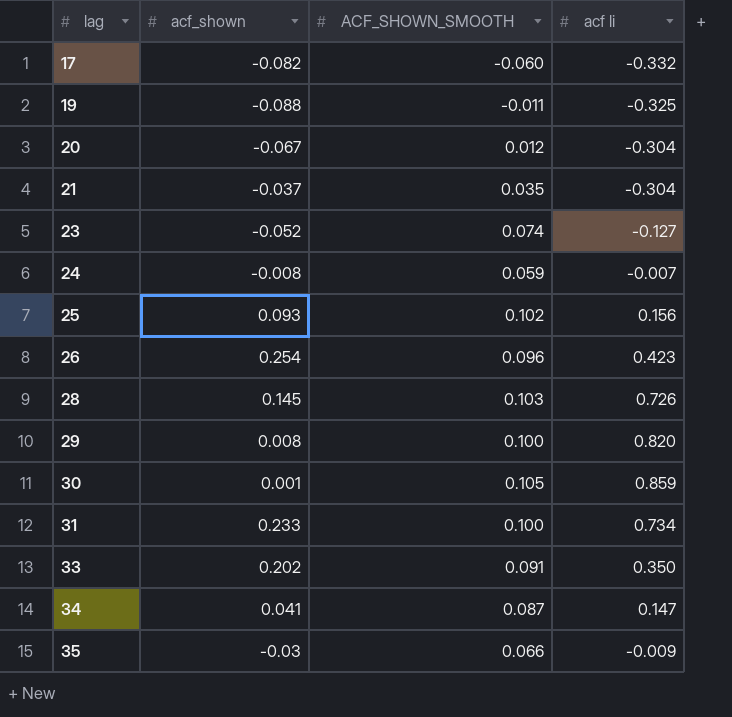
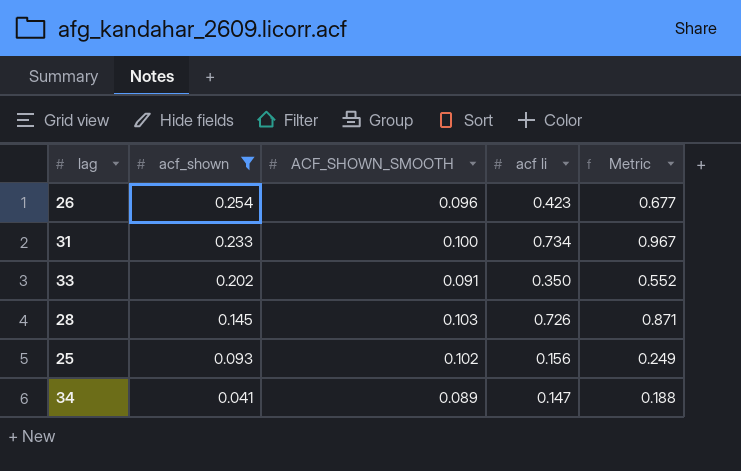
filter: none -> acf_shown >= 0.041
row order: lag ascending -> acf_shown descending
column Metric | formula: none -> [acf_shown] + [acf li]
34 | ACF_SHOWN_SMOOTH: 0.087 -> 0.089

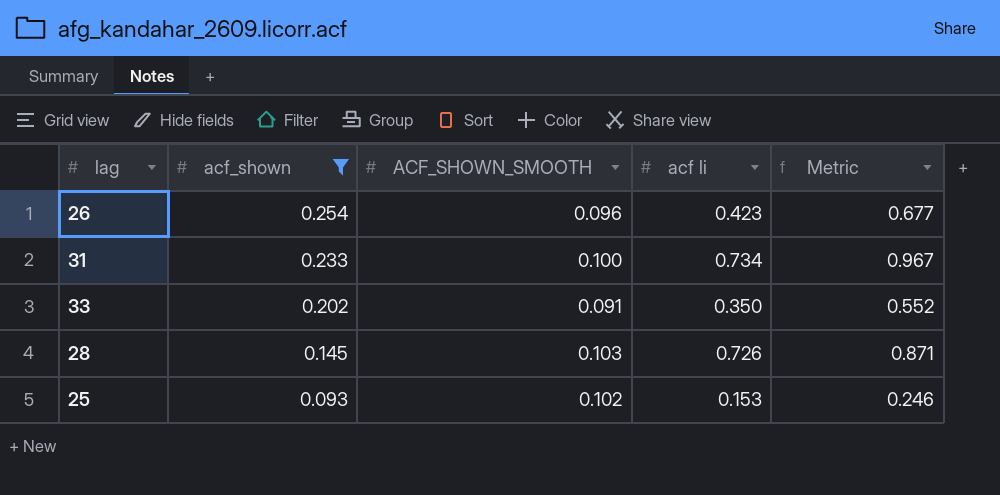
row 34: 0.041 | 0.089 | 0.147 | 0.188 -> none
25 | acf li: 0.156 -> 0.153
25 | Metric: 0.249 -> 0.246

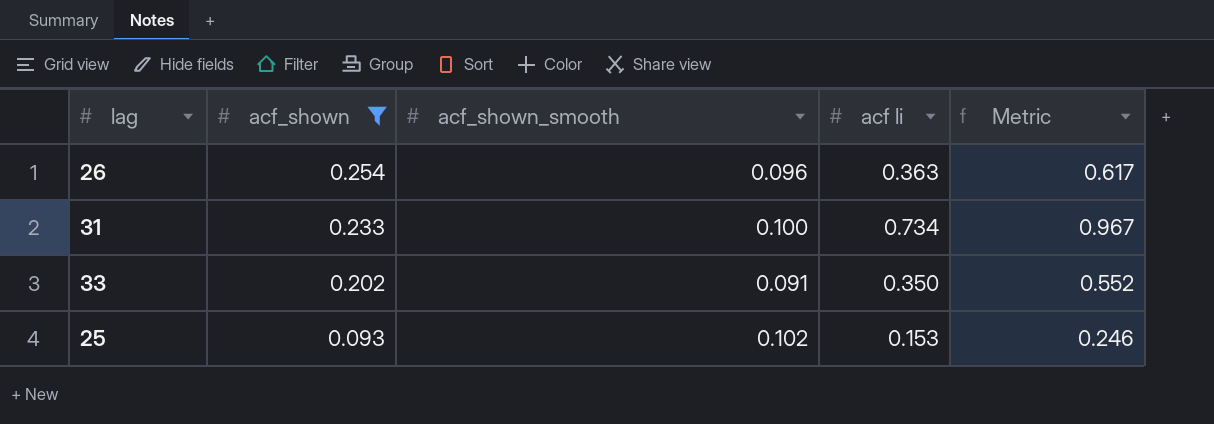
column name: ACF_SHOWN_SMOOTH -> acf_shown_smooth
row 28: 0.145 | 0.103 | 0.726 | 0.871 -> none
26 | acf li: 0.423 -> 0.363
26 | Metric: 0.677 -> 0.617

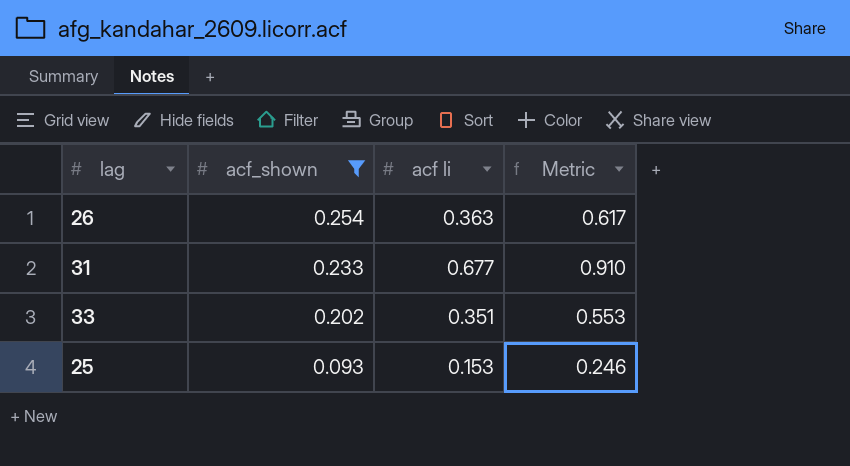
column acf_shown_smooth | position: 3 -> none
31 | acf li: 0.734 -> 0.677
31 | Metric: 0.967 -> 0.910
33 | acf li: 0.350 -> 0.351
33 | Metric: 0.552 -> 0.553

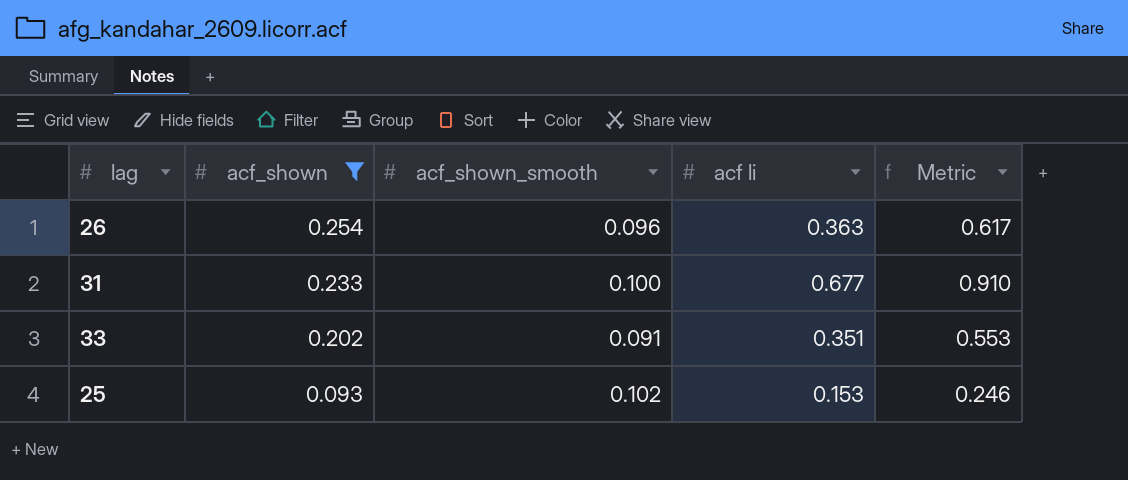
column acf_shown_smooth | position: none -> 3

